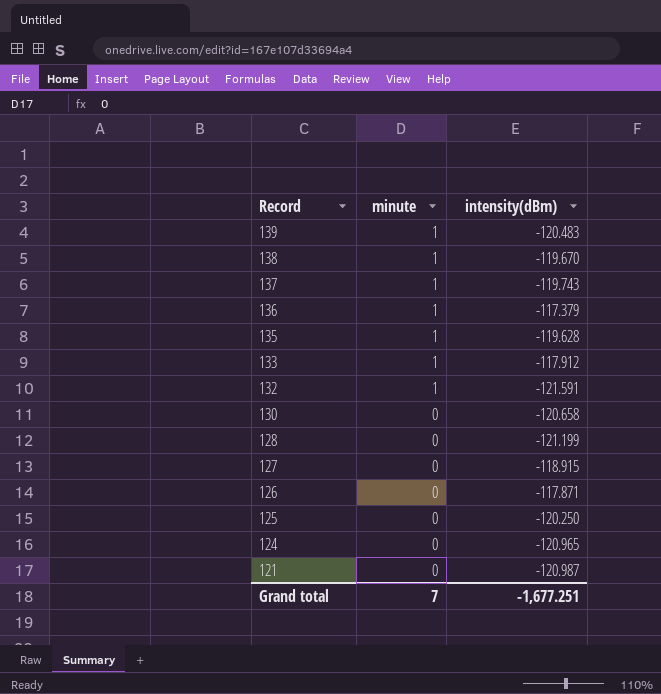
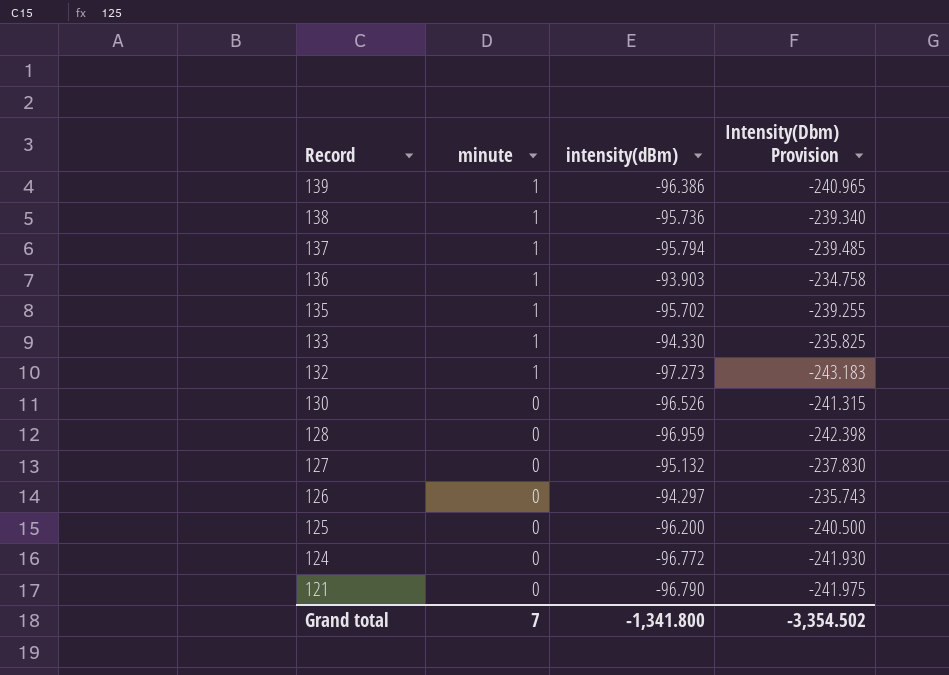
column Intensity(Dbm) Provision | formula: none -> [intensity(dBm)] * 2.5
139 | intensity(dBm): -120.483 -> -96.386
138 | intensity(dBm): -119.670 -> -95.736
137 | intensity(dBm): -119.743 -> -95.794
136 | intensity(dBm): -117.379 -> -93.903
135 | intensity(dBm): -119.628 -> -95.702
133 | intensity(dBm): -117.912 -> -94.330
132 | intensity(dBm): -121.591 -> -97.273
130 | intensity(dBm): -120.658 -> -96.526
128 | intensity(dBm): -121.199 -> -96.959
127 | intensity(dBm): -118.915 -> -95.132
126 | intensity(dBm): -117.871 -> -94.297
125 | intensity(dBm): -120.250 -> -96.200
124 | intensity(dBm): -120.965 -> -96.772
121 | intensity(dBm): -120.987 -> -96.790
Grand total | intensity(dBm): -1,677.251 -> -1,341.800

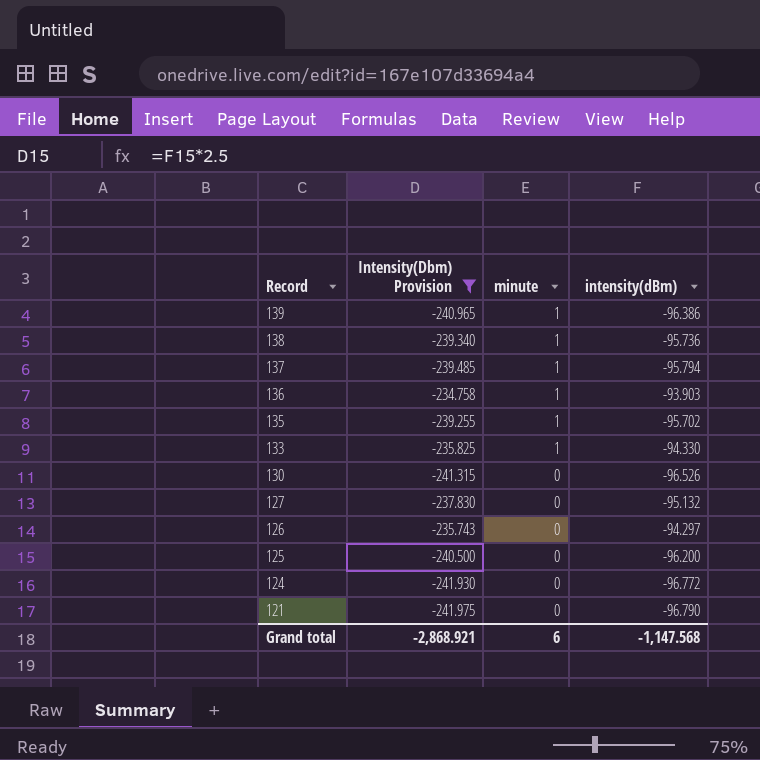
filter: none -> Intensity(Dbm) Provision >= -241.975
column Intensity(Dbm) Provision | position: 4 -> 2
Grand total | Intensity(Dbm) Provision: -3,354.502 -> -2,868.921
Grand total | minute: 7 -> 6
Grand total | intensity(dBm): -1,341.800 -> -1,147.568

